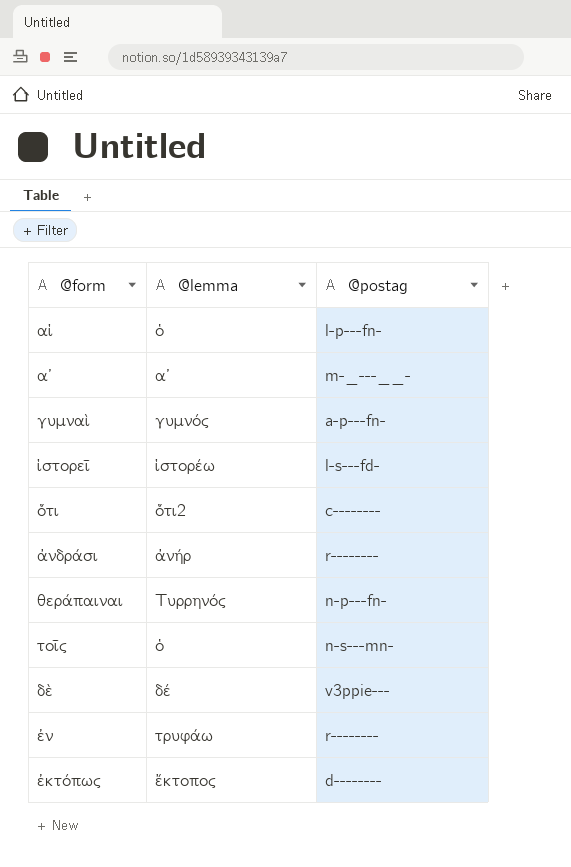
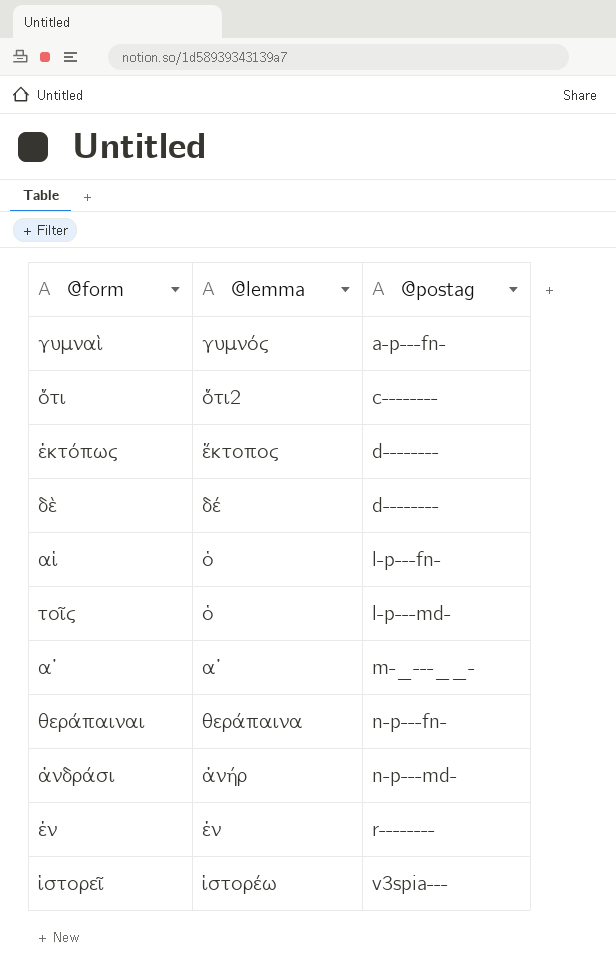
row order: none -> @postag ascending
δὲ | @postag: v3ppie--- -> d--------
τοῖς | @postag: n-s---mn- -> l-p---md-
θεράπαιναι | @lemma: Τυρρηνός -> θεράπαινα
ἀνδράσι | @postag: r-------- -> n-p---md-
ἐν | @lemma: τρυφάω -> ἐν
ἱστορεῖ | @postag: l-s---fd- -> v3spia---

